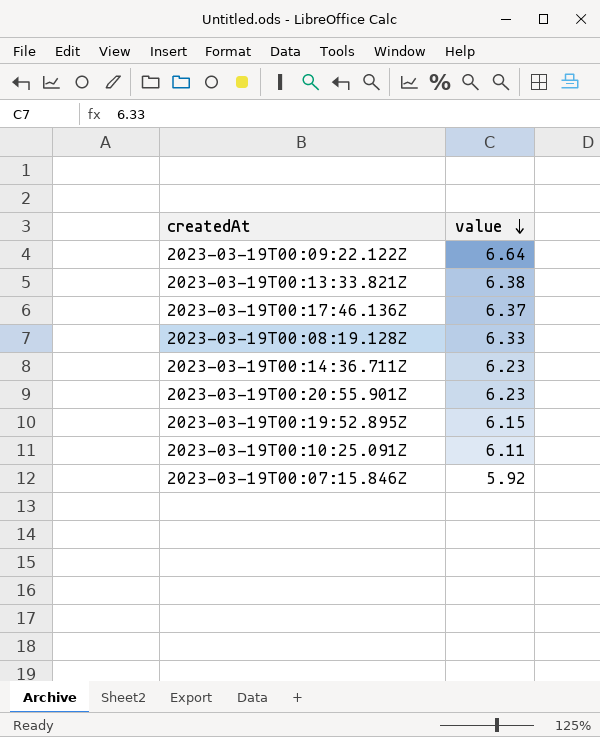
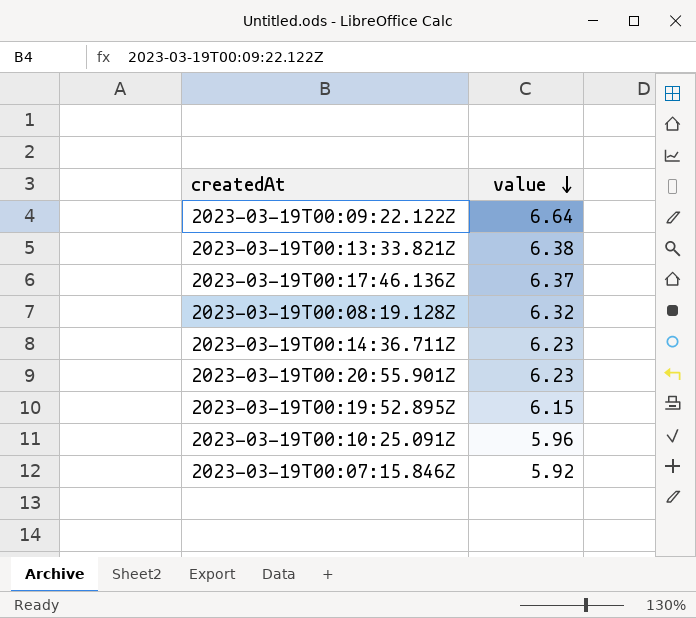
2023-03-19T00:08:19.128Z | value: 6.33 -> 6.32
2023-03-19T00:10:25.091Z | value: 6.11 -> 5.96

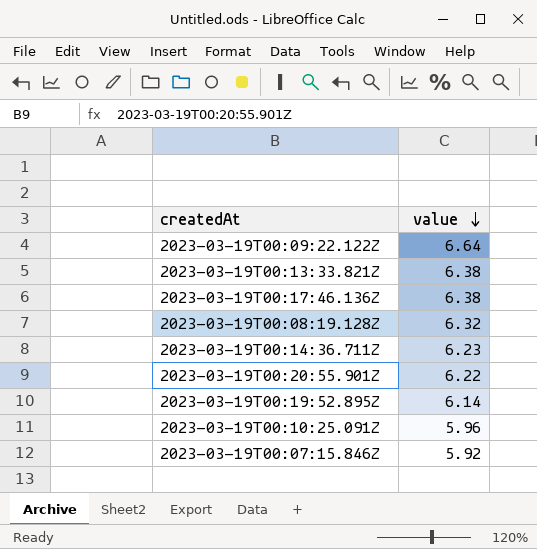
2023-03-19T00:17:46.136Z | value: 6.37 -> 6.38
2023-03-19T00:20:55.901Z | value: 6.23 -> 6.22
2023-03-19T00:19:52.895Z | value: 6.15 -> 6.14

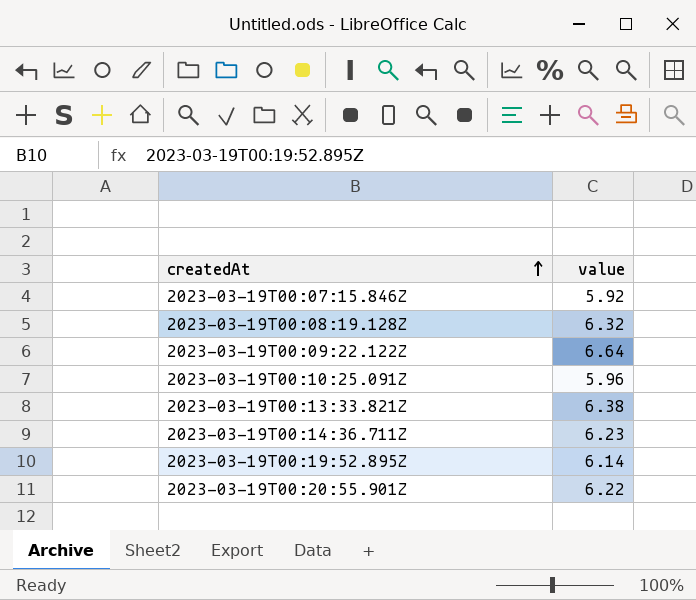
row order: value descending -> createdAt ascending
row 2023-03-19T00:17:46.136Z: 6.38 -> none

